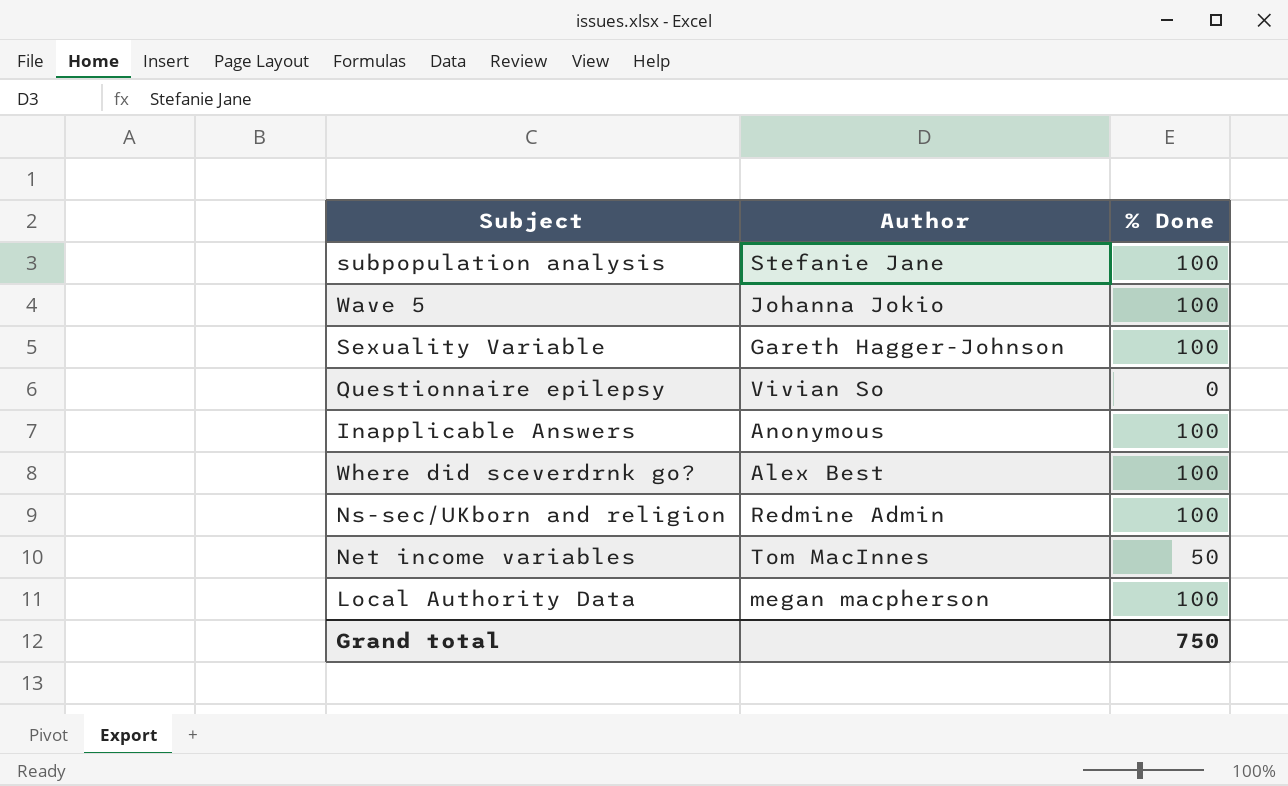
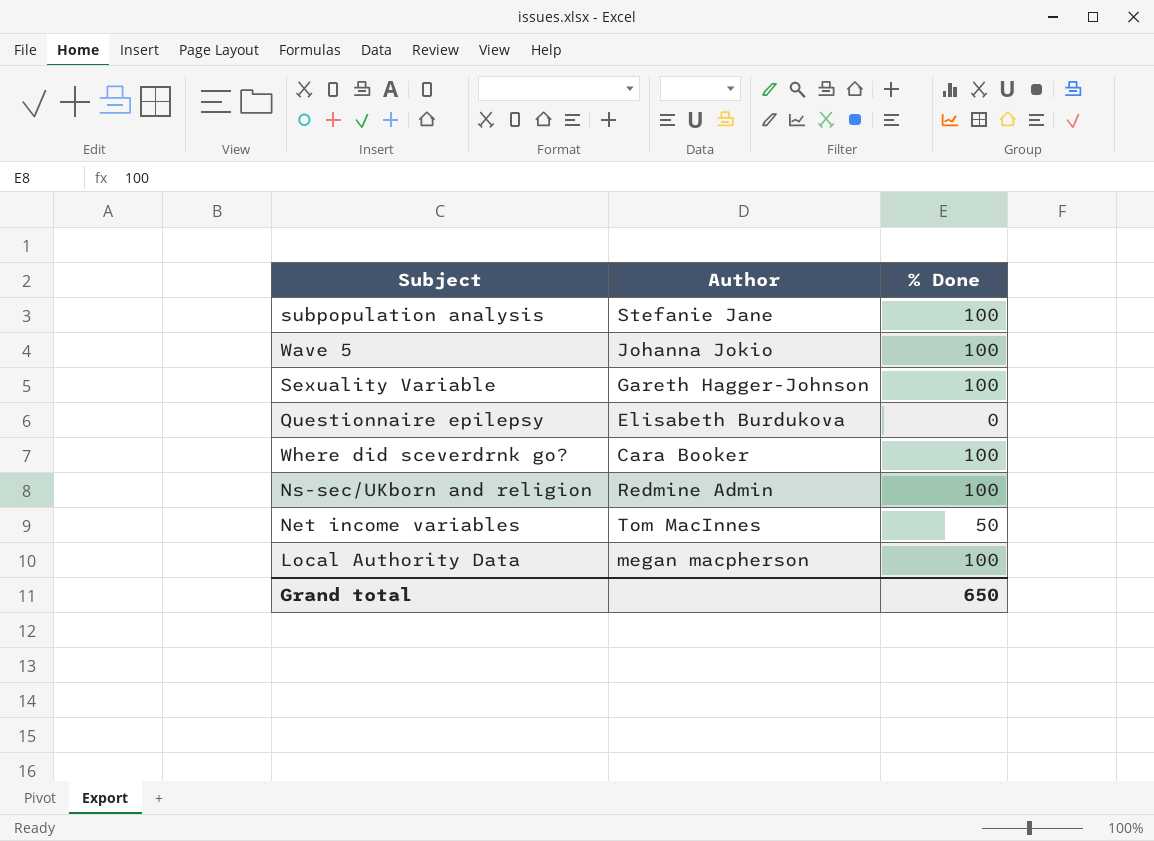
row Inapplicable Answers: Anonymous | 100 -> none
Questionnaire epilepsy | Author: Vivian So -> Elisabeth Burdukova
Where did sceverdrnk go? | Author: Alex Best -> Cara Booker
Grand total | % Done: 750 -> 650

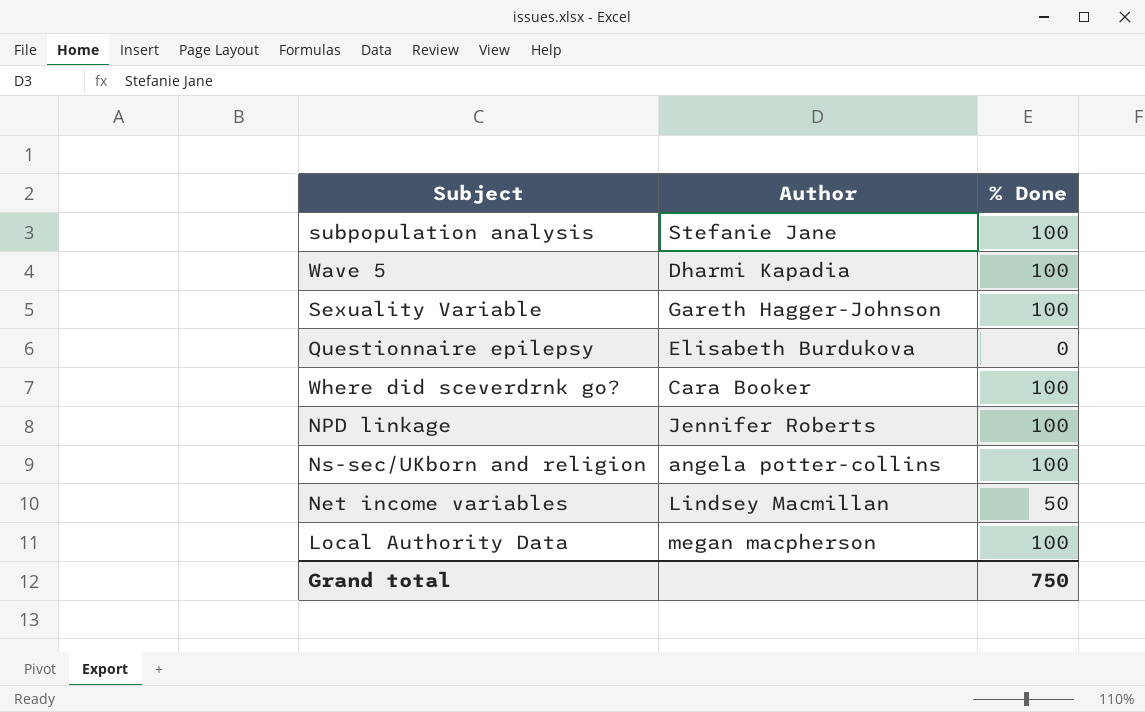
Wave 5 | Author: Johanna Jokio -> Dharmi Kapadia
row NPD linkage: none -> Jennifer Roberts | 100
Ns-sec/UKborn and religion | Author: Redmine Admin -> angela potter-collins
Net income variables | Author: Tom MacInnes -> Lindsey Macmillan
Grand total | % Done: 650 -> 750

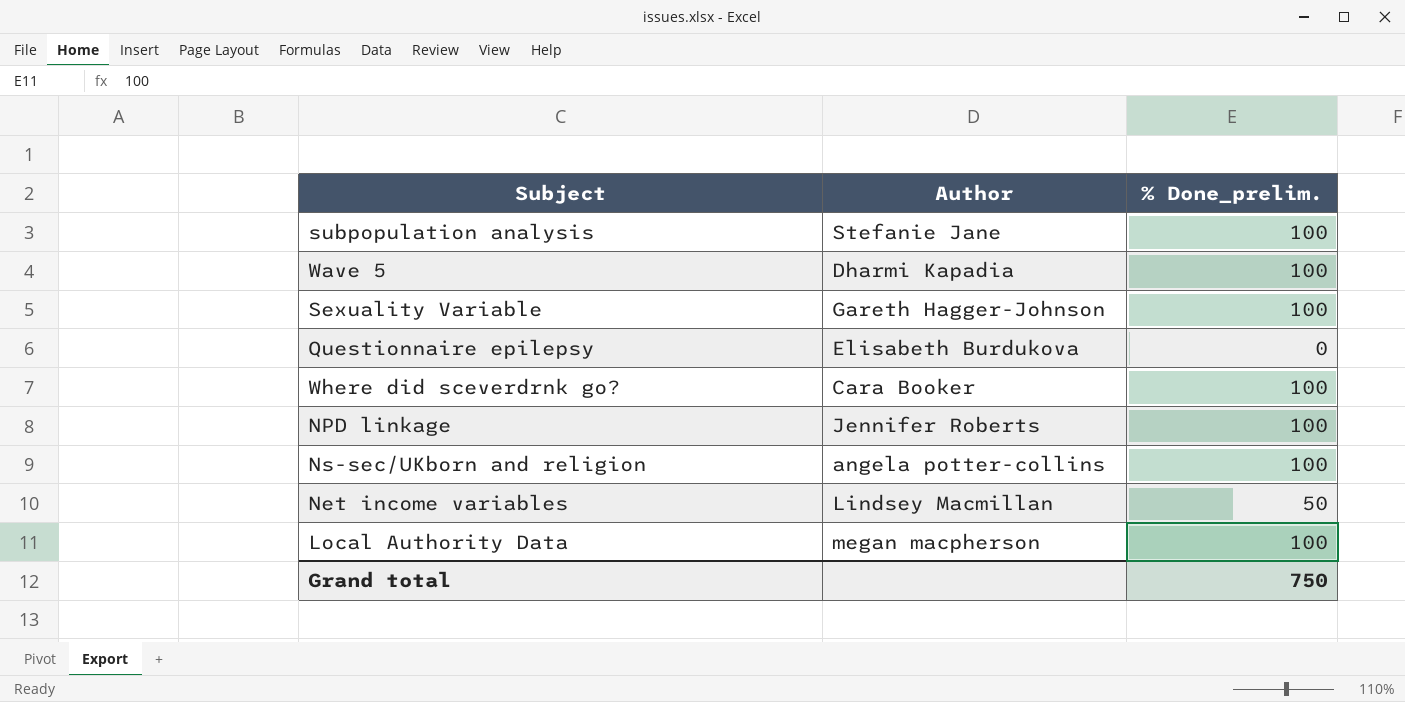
column name: % Done -> % Done_prelim.

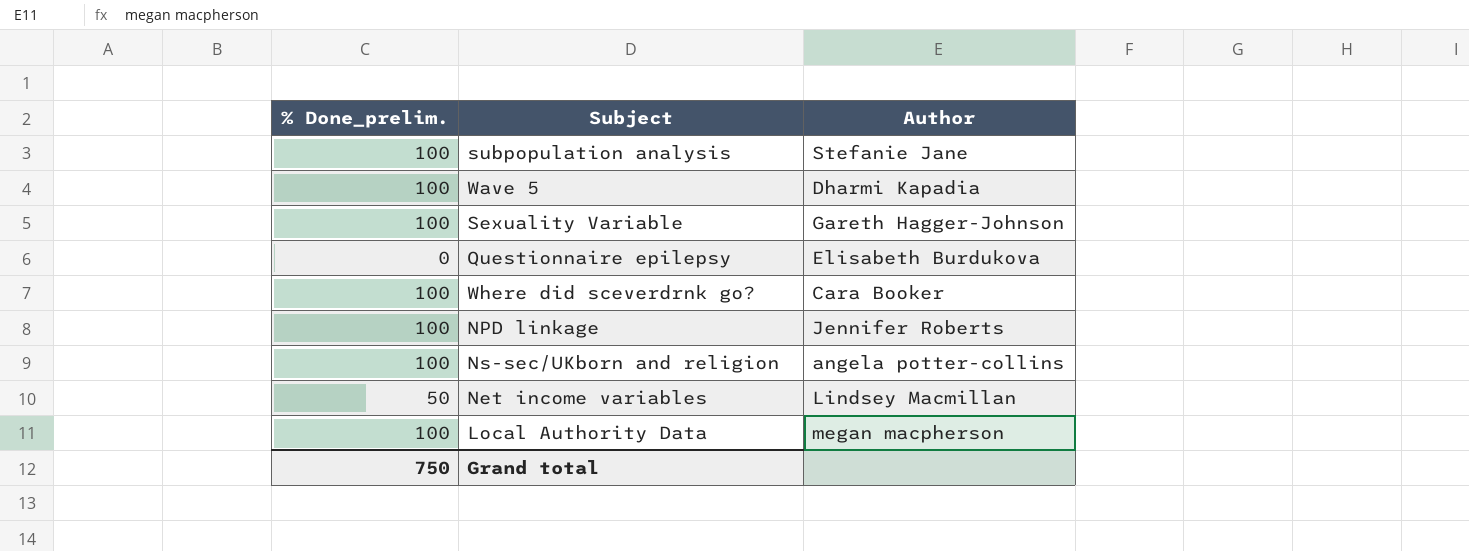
column % Done_prelim. | position: 3 -> 1

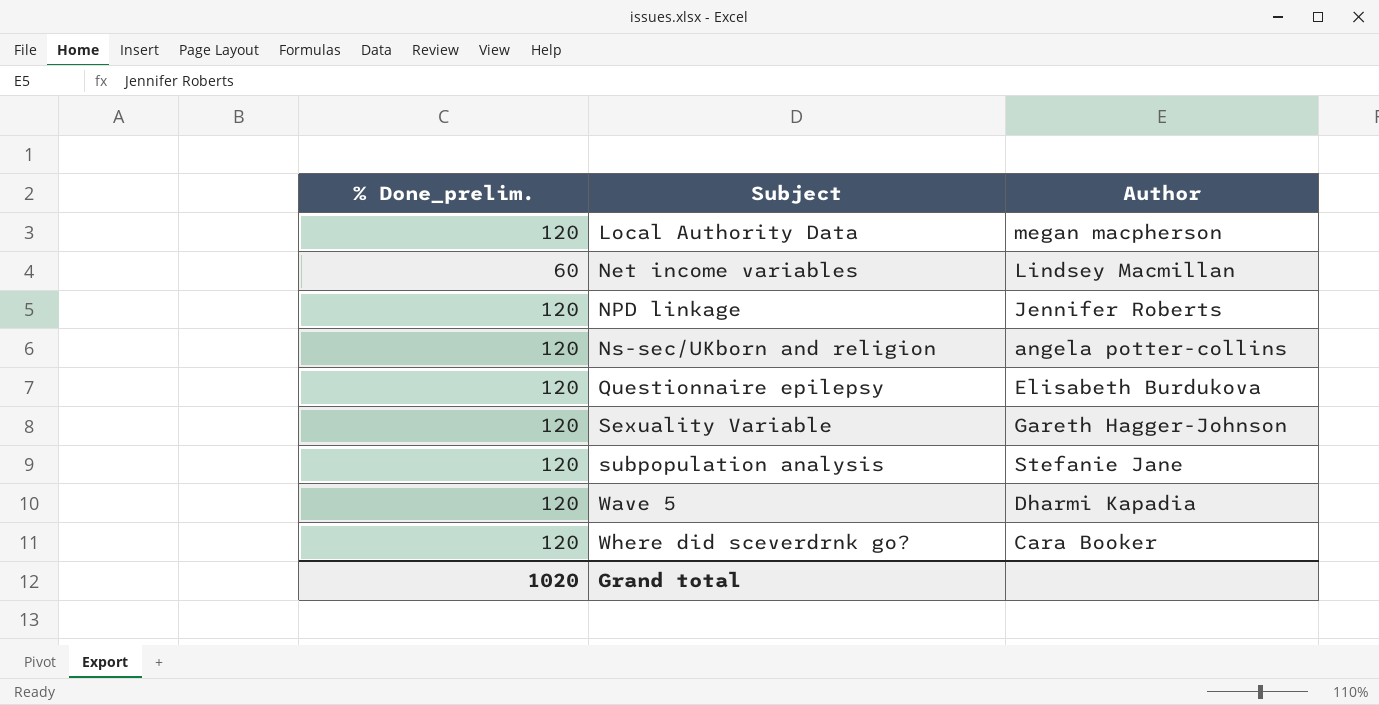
row order: none -> Subject ascending
Local Authority Data | % Done_prelim.: 100 -> 120
Net income variables | % Done_prelim.: 50 -> 60
NPD linkage | % Done_prelim.: 100 -> 120
Ns-sec/UKborn and religion | % Done_prelim.: 100 -> 120
Questionnaire epilepsy | % Done_prelim.: 0 -> 120
Sexuality Variable | % Done_prelim.: 100 -> 120
subpopulation analysis | % Done_prelim.: 100 -> 120
Wave 5 | % Done_prelim.: 100 -> 120
Where did sceverdrnk go? | % Done_prelim.: 100 -> 120
Grand total | % Done_prelim.: 750 -> 1020

